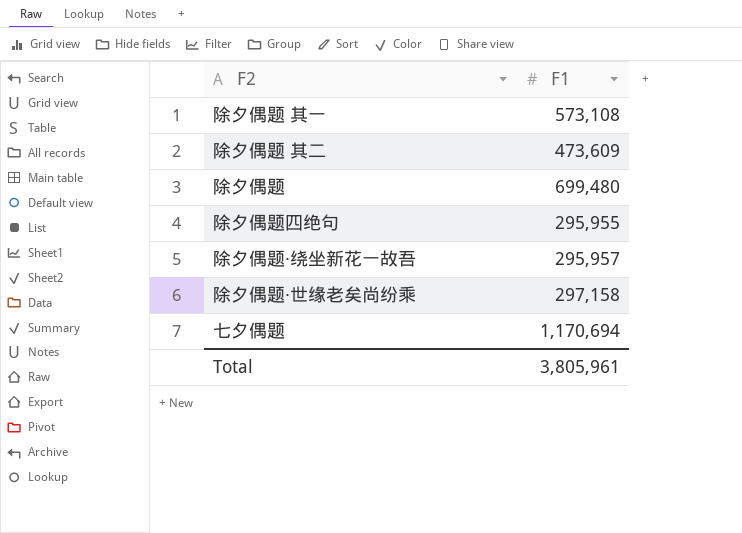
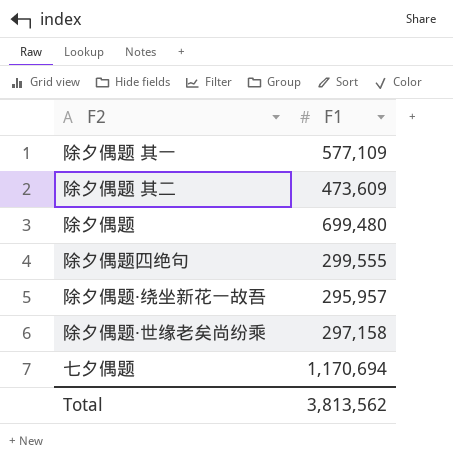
除夕偶题 其一 | F1: 573,108 -> 577,109
除夕偶题四绝句 | F1: 295,955 -> 299,555
Total | F1: 3,805,961 -> 3,813,562

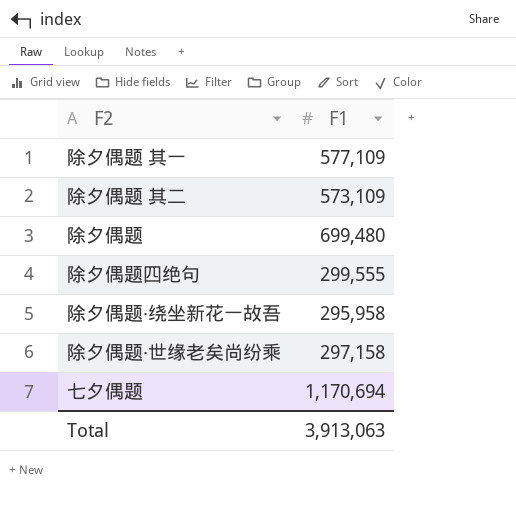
除夕偶题 其二 | F1: 473,609 -> 573,109
除夕偶题·绕坐新花一故吾 | F1: 295,957 -> 295,958
Total | F1: 3,813,562 -> 3,913,063

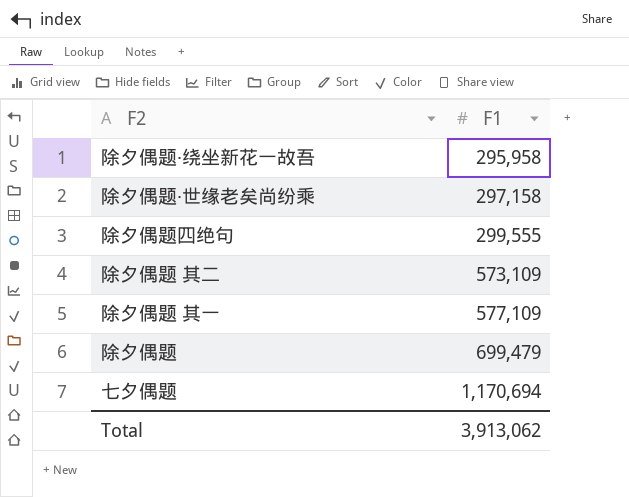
row order: none -> F1 ascending
除夕偶题 | F1: 699,480 -> 699,479
Total | F1: 3,913,063 -> 3,913,062

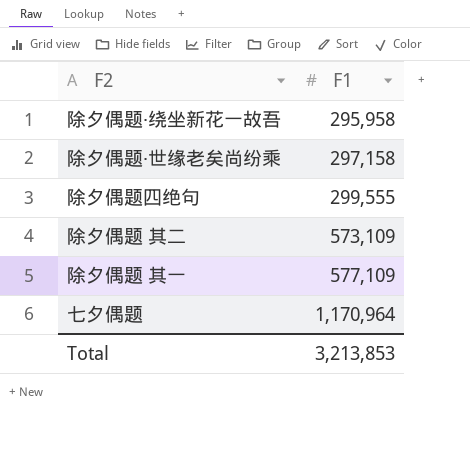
row 除夕偶题: 699,479 -> none
七夕偶题 | F1: 1,170,694 -> 1,170,964
Total | F1: 3,913,062 -> 3,213,853

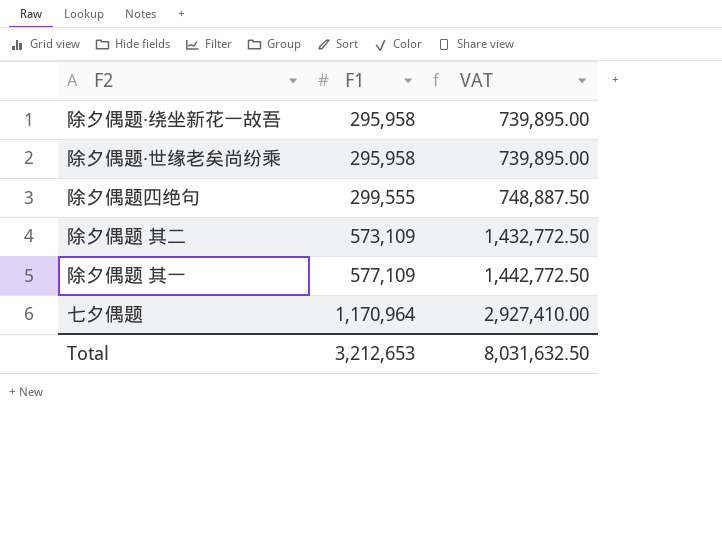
column VAT | formula: none -> [F1] * 2.5
除夕偶题·世缘老矣尚纷乘 | F1: 297,158 -> 295,958
Total | F1: 3,213,853 -> 3,212,653

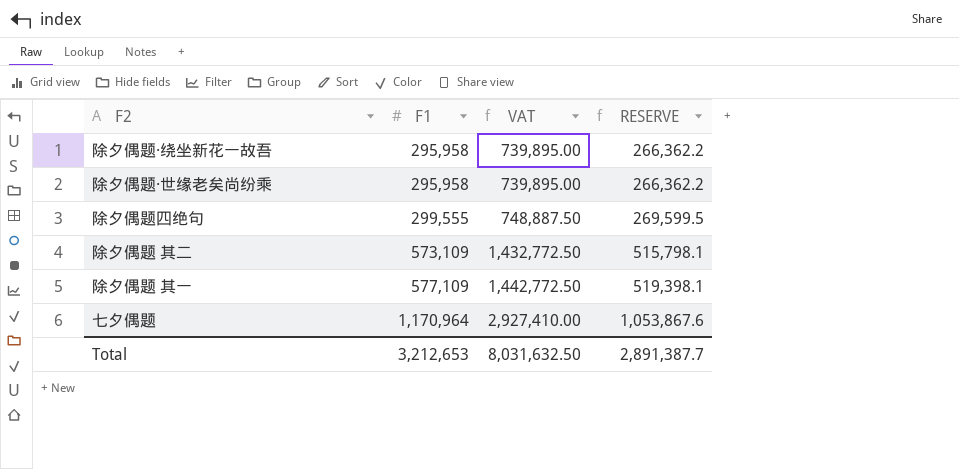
column RESERVE | formula: none -> [F1] * 0.9

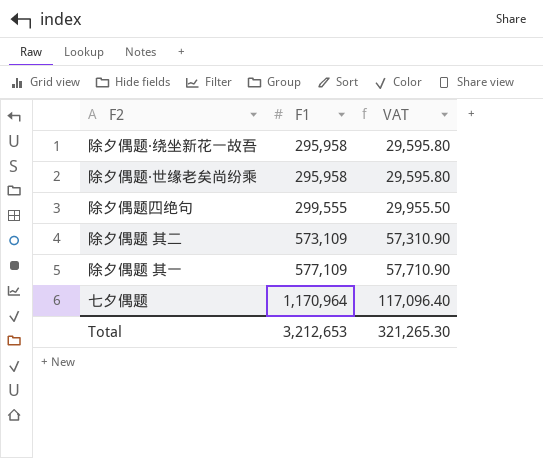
column RESERVE | formula: [F1] * 0.9 -> none
column VAT | formula: [F1] * 2.5 -> [F1] * 0.1
Total | VAT: 8,031,632.50 -> 321,265.30

